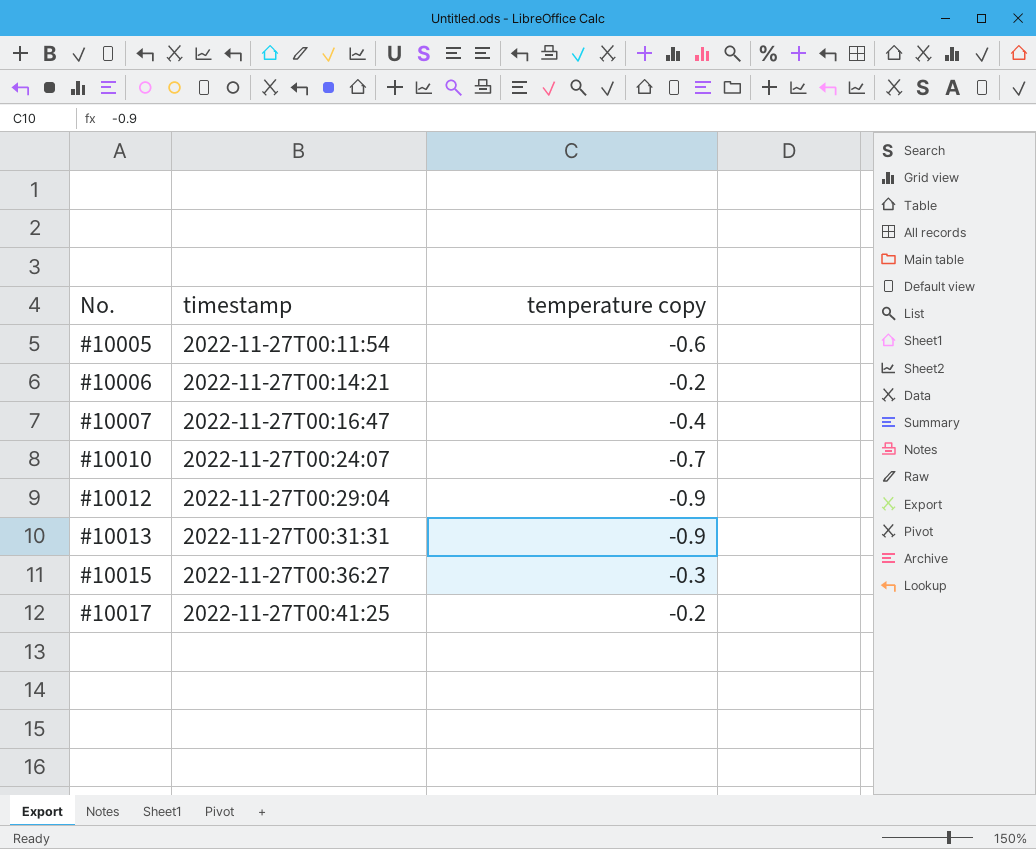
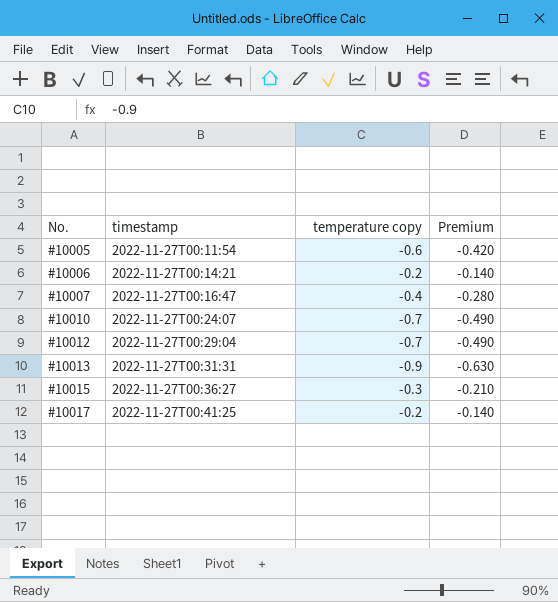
column Premium | formula: none -> [temperature copy] * 0.7
#10012 | temperature copy: -0.9 -> -0.7

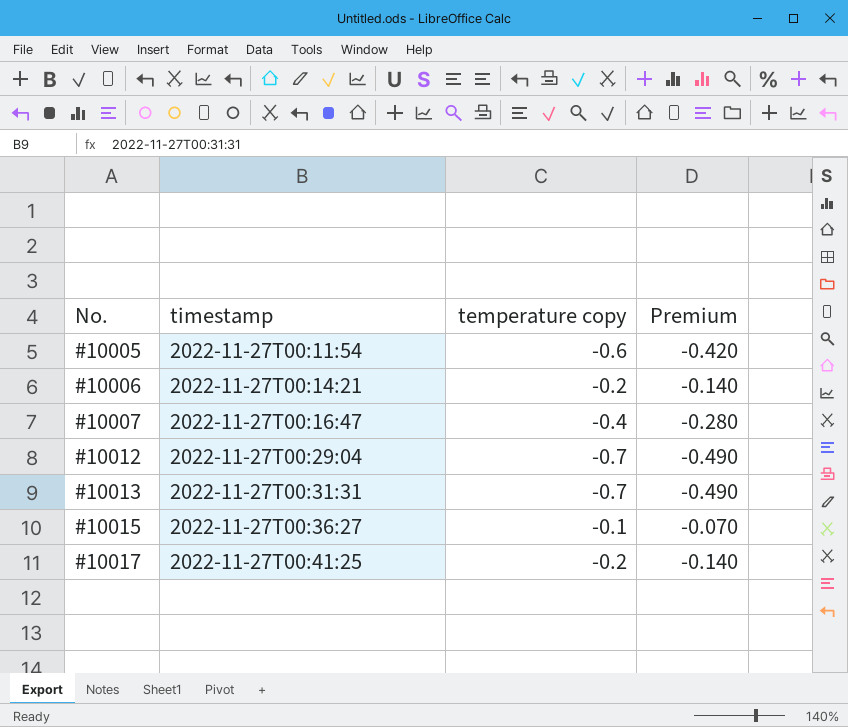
row #10010: 2022-11-27T00:24:07 | -0.7 | -0.490 -> none
#10013 | temperature copy: -0.9 -> -0.7
#10013 | Premium: -0.630 -> -0.490
#10015 | temperature copy: -0.3 -> -0.1
#10015 | Premium: -0.210 -> -0.070

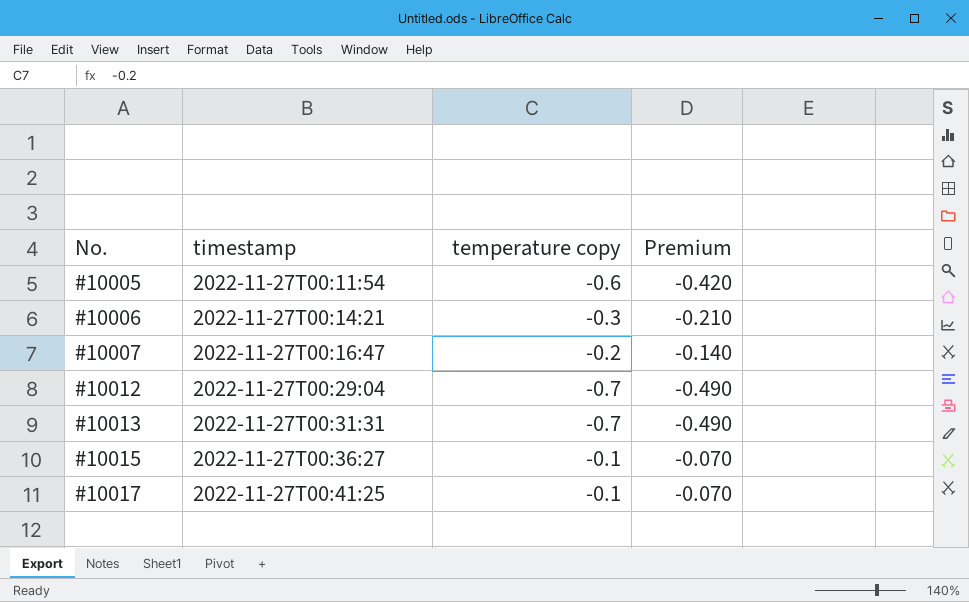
#10006 | temperature copy: -0.2 -> -0.3
#10006 | Premium: -0.140 -> -0.210
#10007 | temperature copy: -0.4 -> -0.2
#10007 | Premium: -0.280 -> -0.140
#10017 | temperature copy: -0.2 -> -0.1
#10017 | Premium: -0.140 -> -0.070

